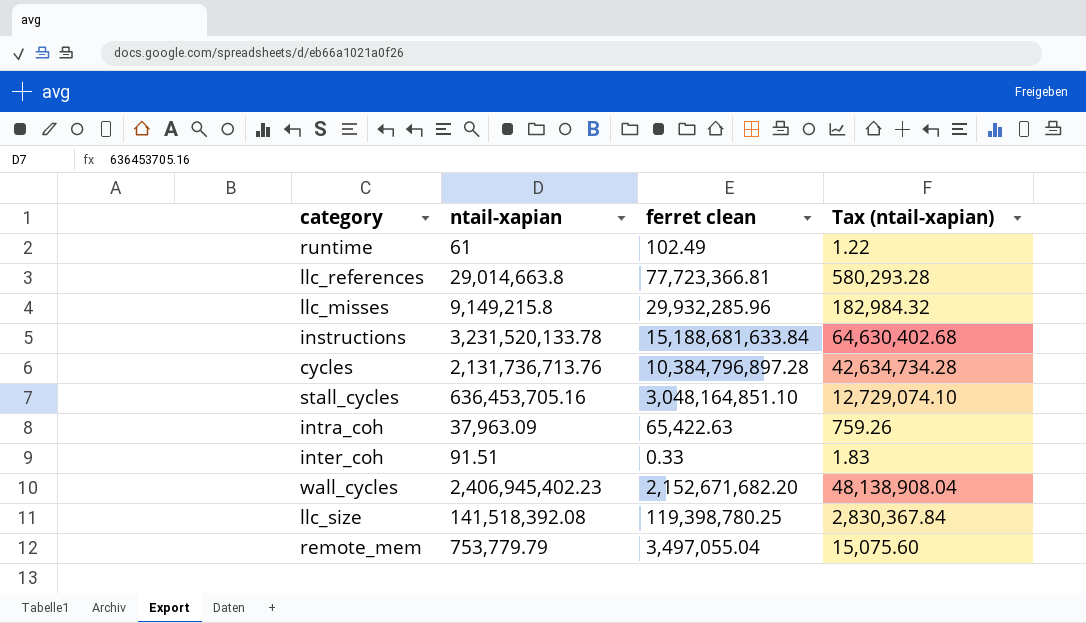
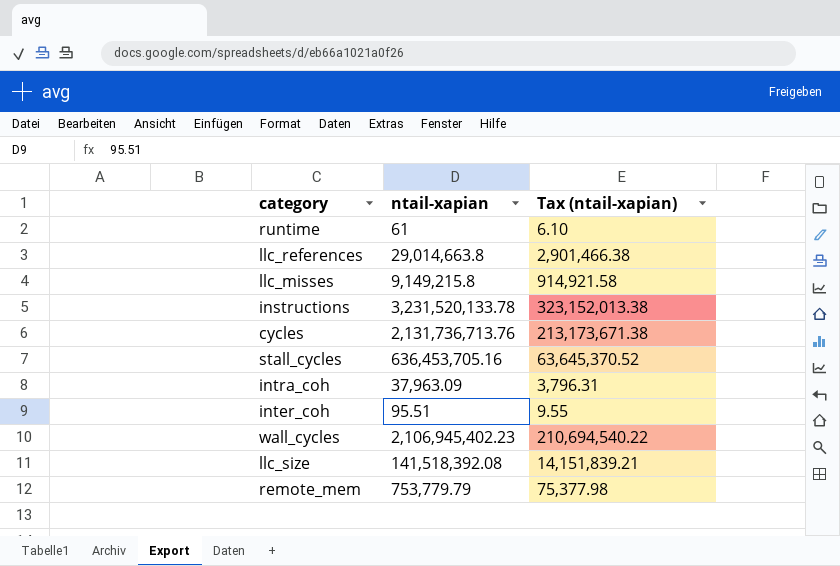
column ferret clean | position: 3 -> none
column Tax (ntail-xapian) | formula: [ntail-xapian] * 0.02 -> [ntail-xapian] * 0.1
inter_coh | ntail-xapian: 91.51 -> 95.51
wall_cycles | ntail-xapian: 2,406,945,402.23 -> 2,106,945,402.23

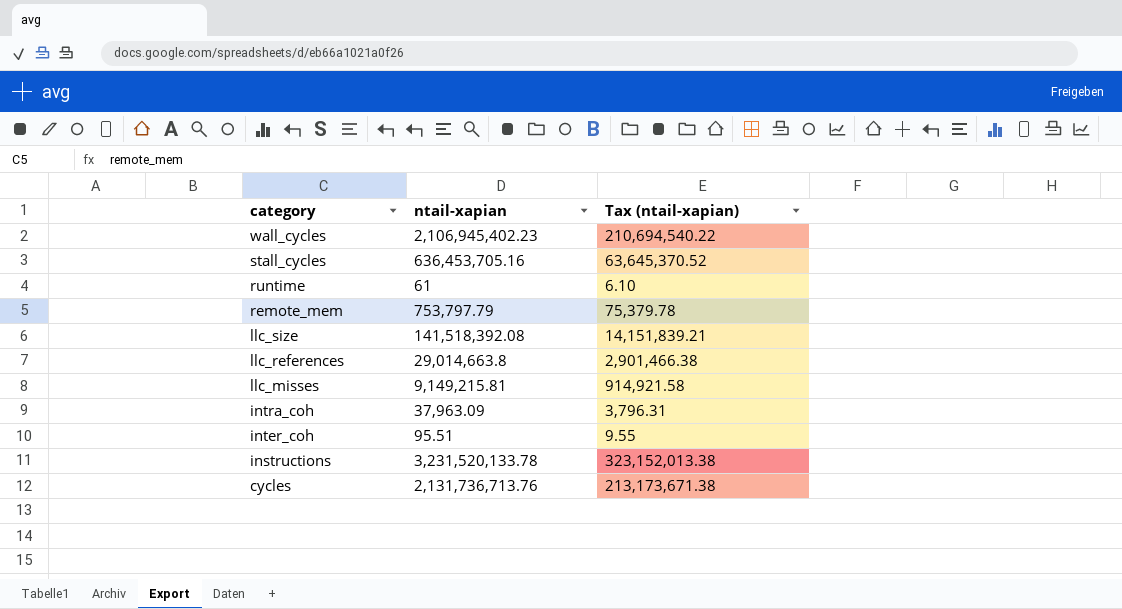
row order: none -> category descending
remote_mem | ntail-xapian: 753,779.79 -> 753,797.79
remote_mem | Tax (ntail-xapian): 75,377.98 -> 75,379.78
llc_misses | ntail-xapian: 9,149,215.8 -> 9,149,215.81

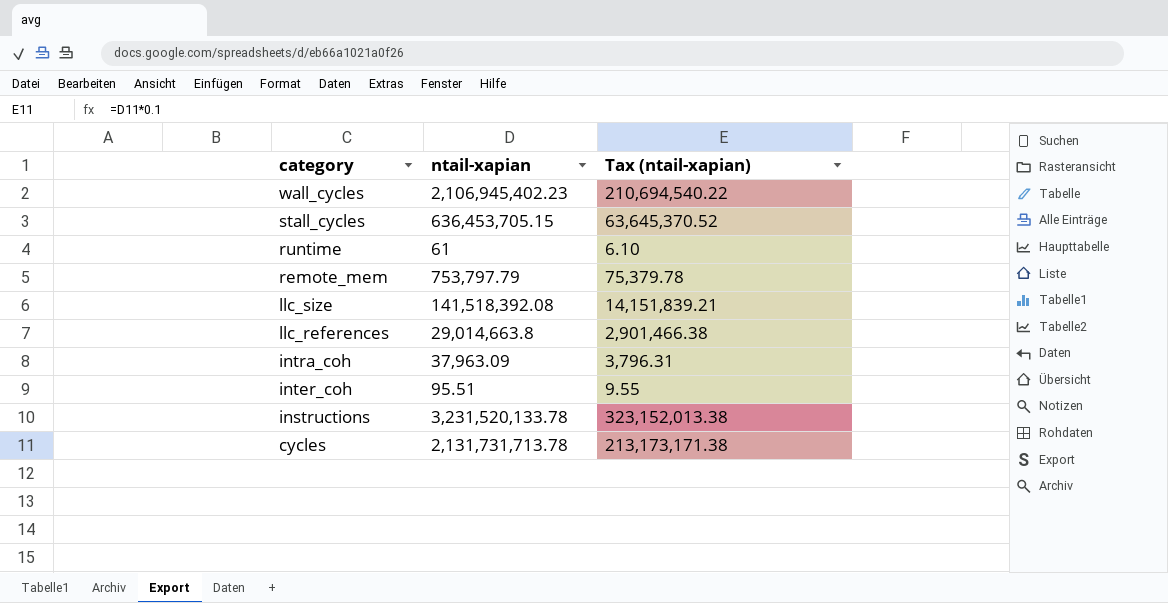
row llc_misses: 9,149,215.81 | 914,921.58 -> none
stall_cycles | ntail-xapian: 636,453,705.16 -> 636,453,705.15
cycles | ntail-xapian: 2,131,736,713.76 -> 2,131,731,713.78
cycles | Tax (ntail-xapian): 213,173,671.38 -> 213,173,171.38

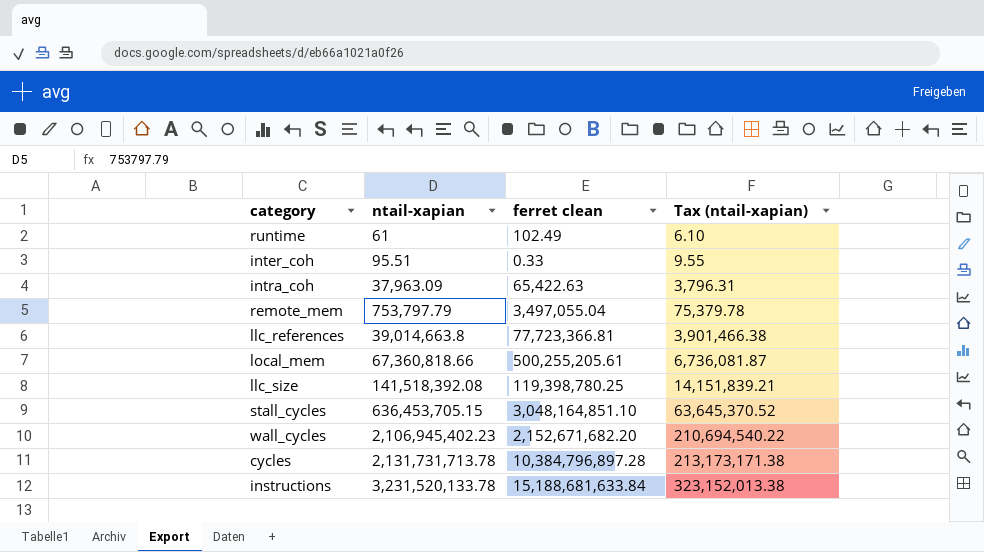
row order: category descending -> ntail-xapian ascending
column ferret clean | position: none -> 3
llc_references | ntail-xapian: 29,014,663.8 -> 39,014,663.8
llc_references | Tax (ntail-xapian): 2,901,466.38 -> 3,901,466.38
row local_mem: none -> 67,360,818.66 | 500,255,205.61 | 6,736,081.87

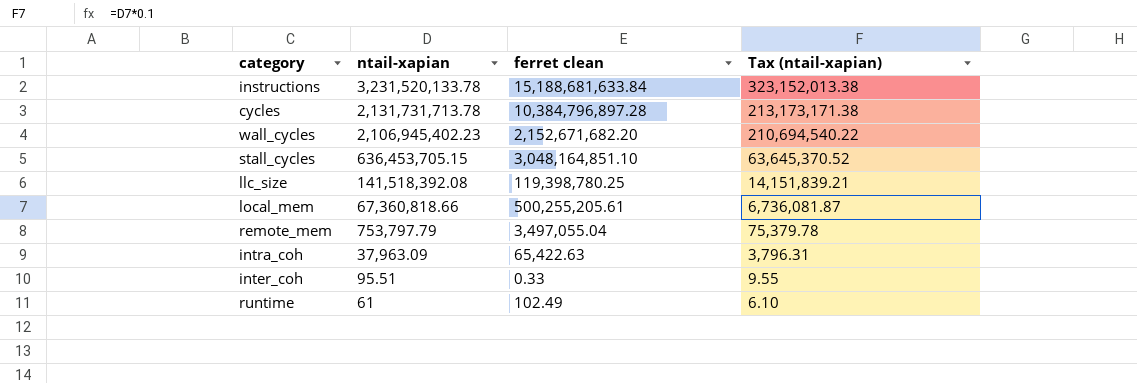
row order: ntail-xapian ascending -> ntail-xapian descending
row llc_references: 39,014,663.8 | 77,723,366.81 | 3,901,466.38 -> none

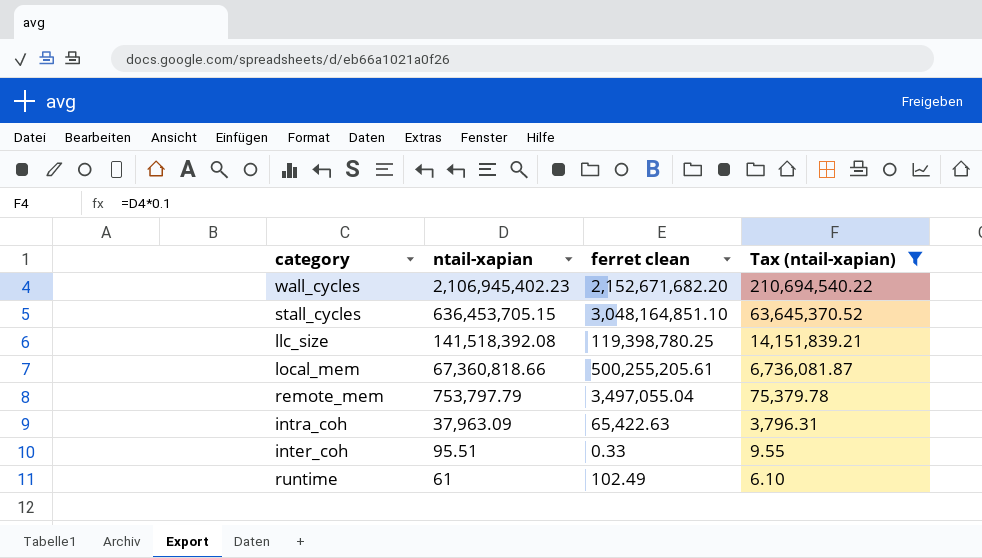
filter: none -> Tax (ntail-xapian) <= 210,694,540.22

